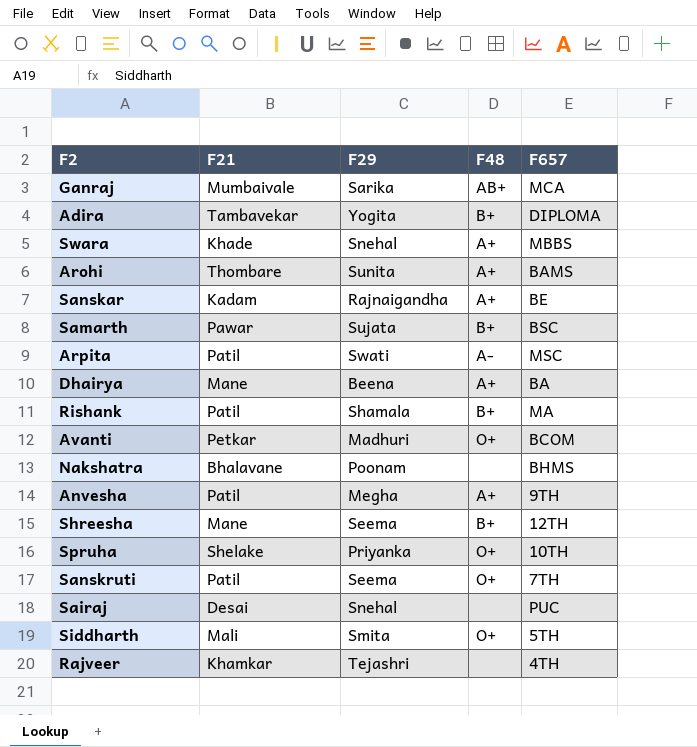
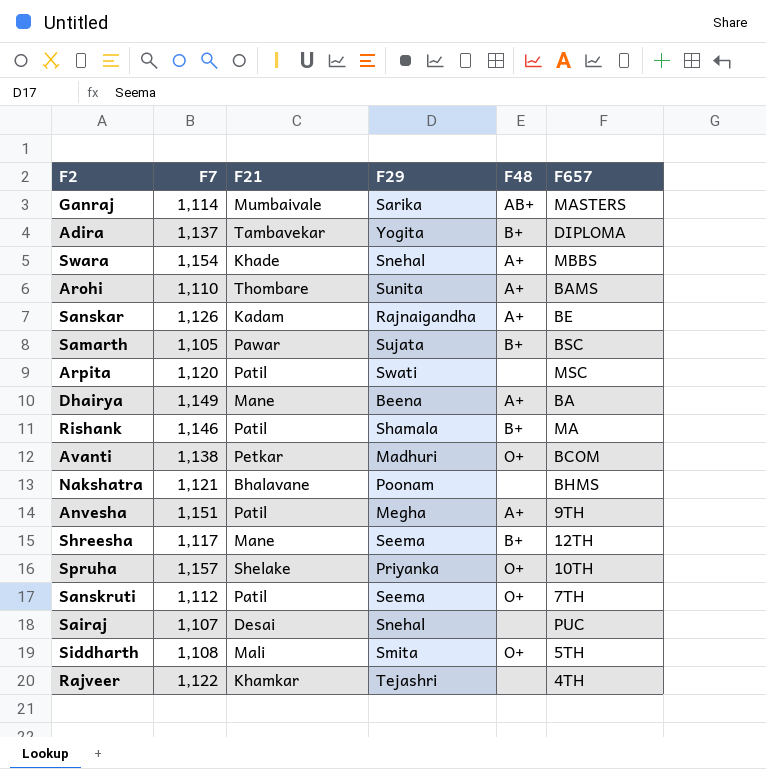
column F7 | position: none -> 2
Ganraj | F657: MCA -> MASTERS
Arpita | F48: A- -> none

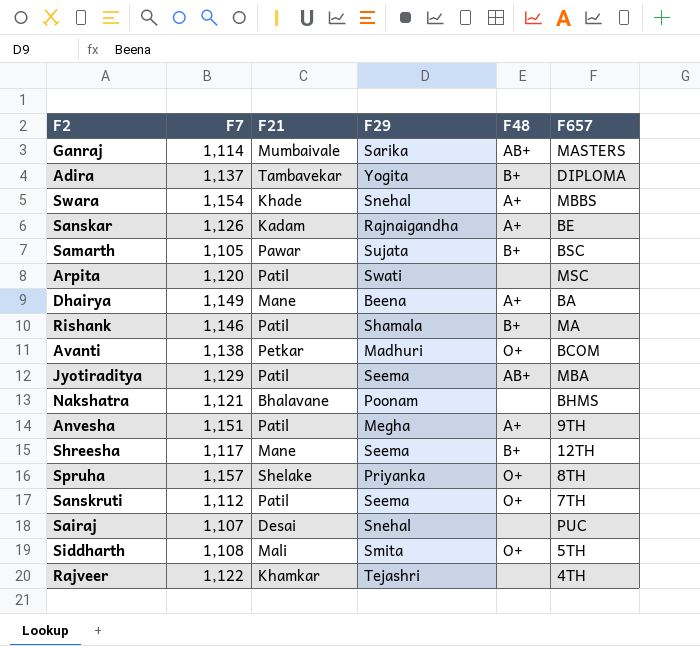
row Arohi: 1,110 | Thombare | Sunita | A+ | BAMS -> none
row Jyotiraditya: none -> 1,129 | Patil | Seema | AB+ | MBA
Spruha | F657: 10TH -> 8TH

